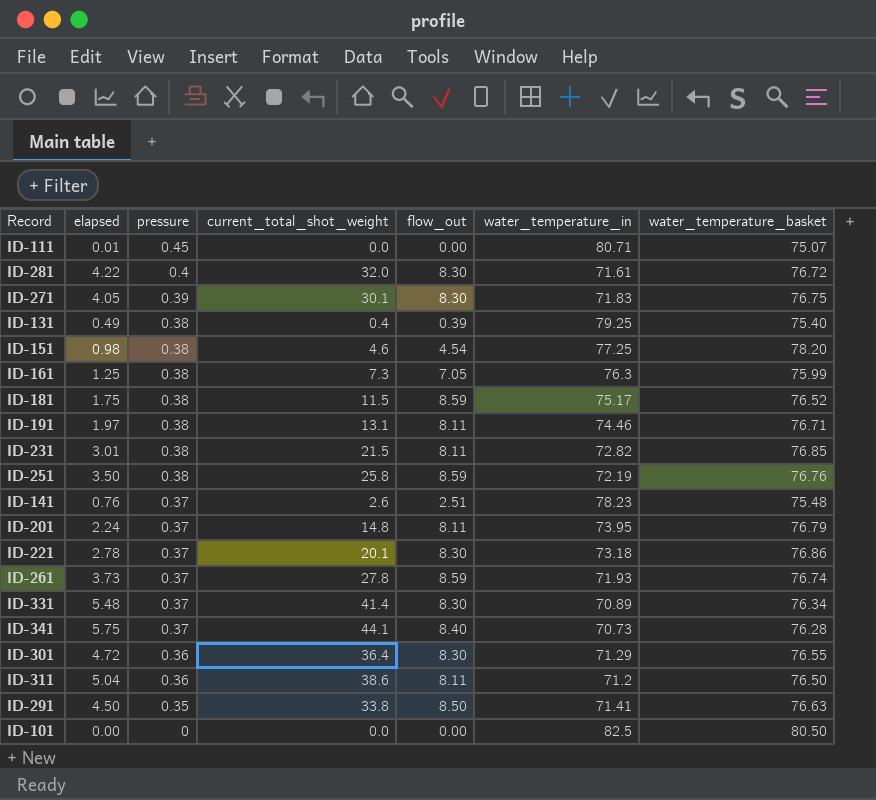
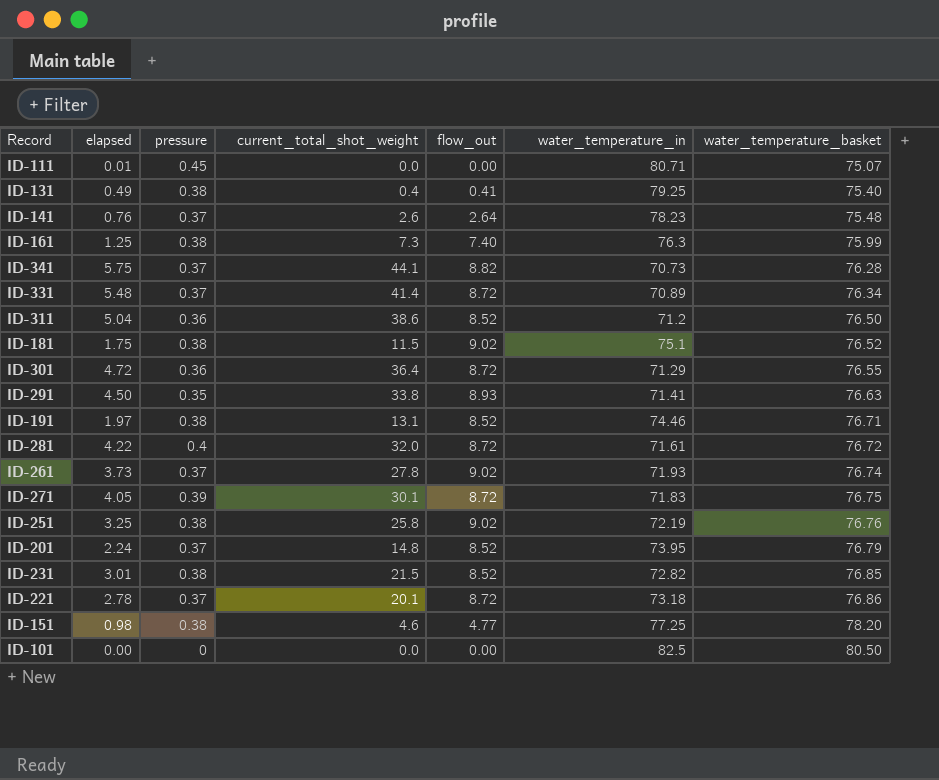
row order: pressure descending -> water_temperature_basket ascending
ID-131 | flow_out: 0.39 -> 0.41
ID-141 | flow_out: 2.51 -> 2.64
ID-161 | flow_out: 7.05 -> 7.40
ID-341 | flow_out: 8.40 -> 8.82
ID-331 | flow_out: 8.30 -> 8.72
ID-311 | flow_out: 8.11 -> 8.52
ID-181 | flow_out: 8.59 -> 9.02
ID-181 | water_temperature_in: 75.17 -> 75.1
ID-301 | flow_out: 8.30 -> 8.72
ID-291 | flow_out: 8.50 -> 8.93
ID-191 | flow_out: 8.11 -> 8.52
ID-281 | flow_out: 8.30 -> 8.72
ID-261 | flow_out: 8.59 -> 9.02
ID-271 | flow_out: 8.30 -> 8.72
ID-251 | elapsed: 3.50 -> 3.25
ID-251 | flow_out: 8.59 -> 9.02
ID-201 | flow_out: 8.11 -> 8.52
ID-231 | flow_out: 8.11 -> 8.52
ID-221 | flow_out: 8.30 -> 8.72
ID-151 | flow_out: 4.54 -> 4.77

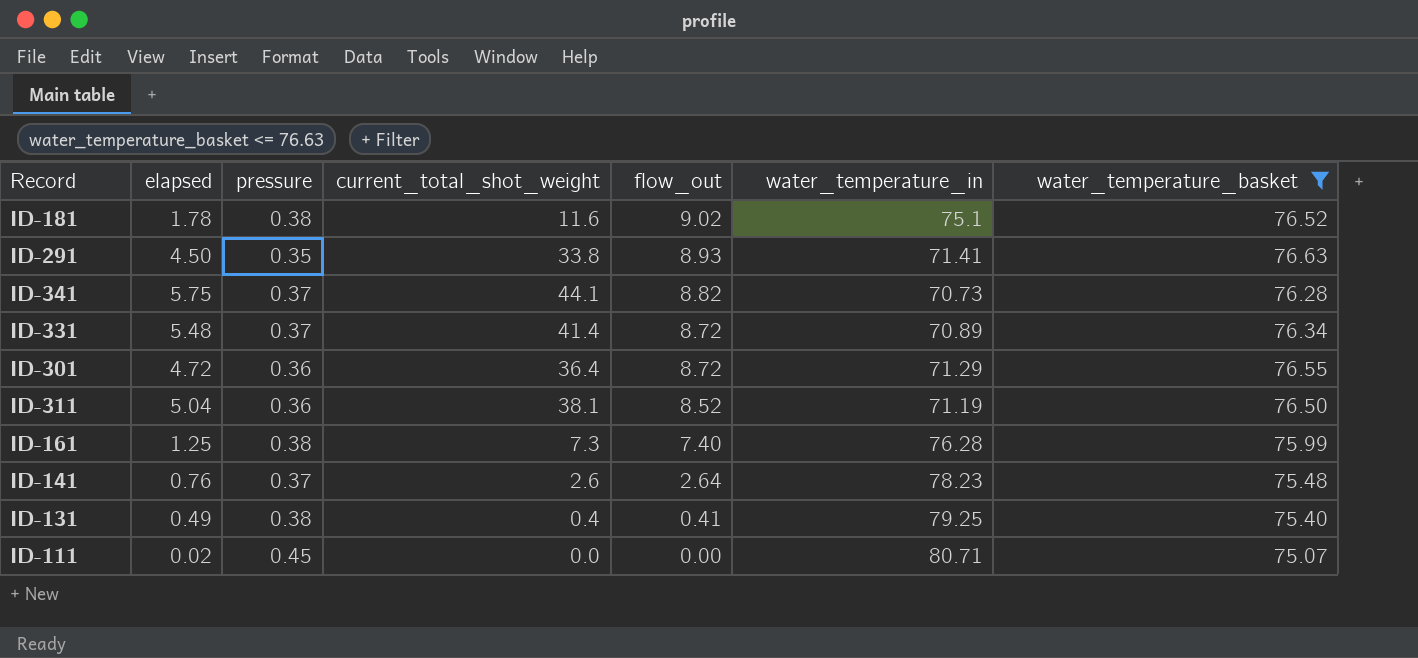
filter: none -> water_temperature_basket <= 76.63
row order: water_temperature_basket ascending -> flow_out descending
ID-181 | elapsed: 1.75 -> 1.78
ID-181 | current_total_shot_weight: 11.5 -> 11.6
ID-311 | current_total_shot_weight: 38.6 -> 38.1
ID-311 | water_temperature_in: 71.2 -> 71.19
ID-161 | water_temperature_in: 76.3 -> 76.28
ID-111 | elapsed: 0.01 -> 0.02

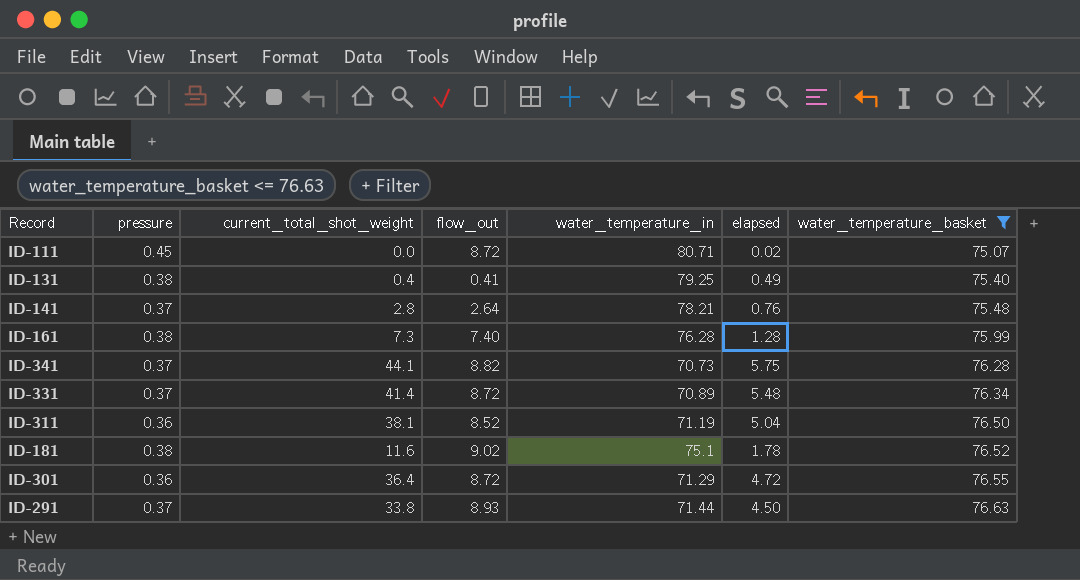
row order: flow_out descending -> water_temperature_basket ascending
column elapsed | position: 2 -> 6
ID-111 | flow_out: 0.00 -> 8.72
ID-141 | current_total_shot_weight: 2.6 -> 2.8
ID-141 | water_temperature_in: 78.23 -> 78.21
ID-161 | elapsed: 1.25 -> 1.28
ID-291 | pressure: 0.35 -> 0.37
ID-291 | water_temperature_in: 71.41 -> 71.44

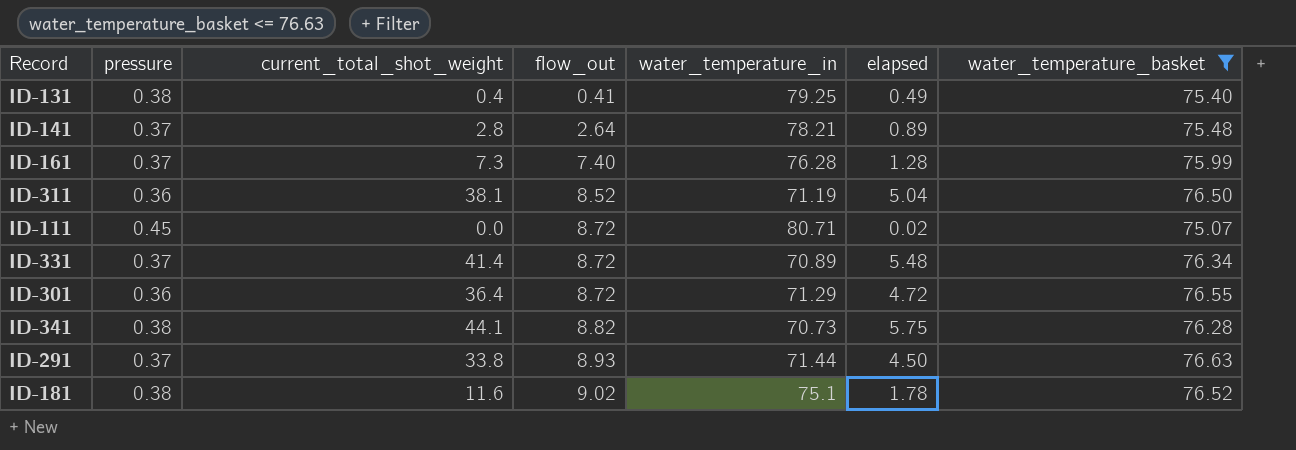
row order: water_temperature_basket ascending -> flow_out ascending
ID-141 | elapsed: 0.76 -> 0.89
ID-161 | pressure: 0.38 -> 0.37
ID-341 | pressure: 0.37 -> 0.38

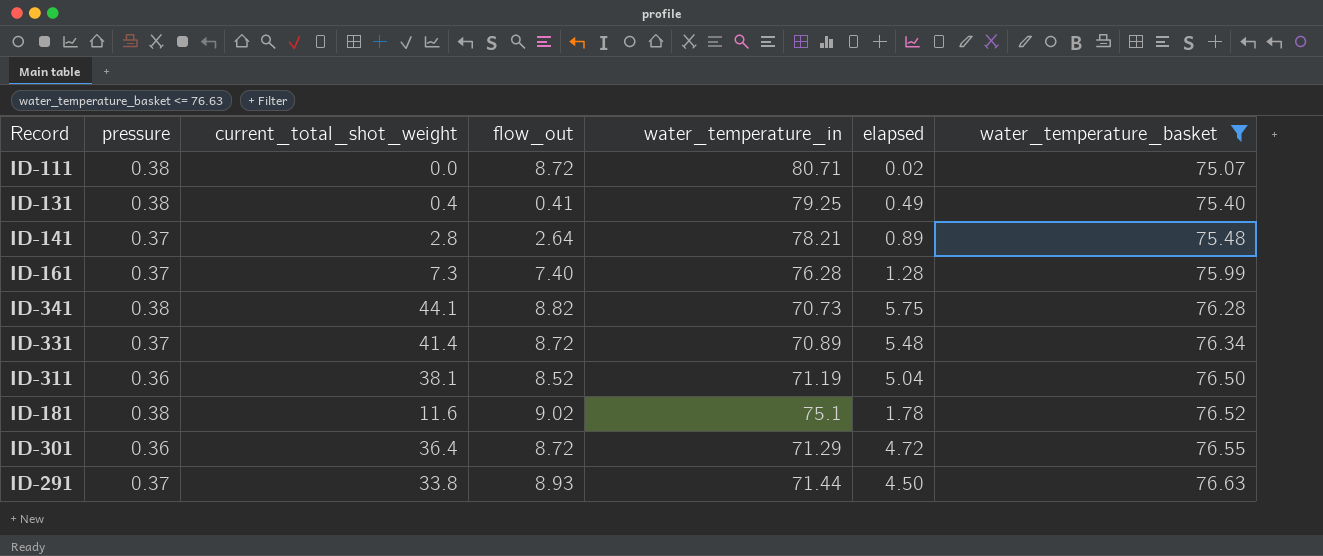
row order: flow_out ascending -> water_temperature_basket ascending
ID-111 | pressure: 0.45 -> 0.38

